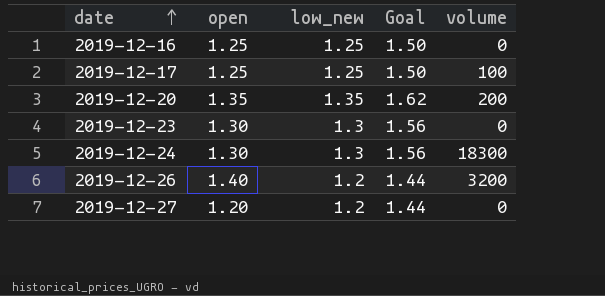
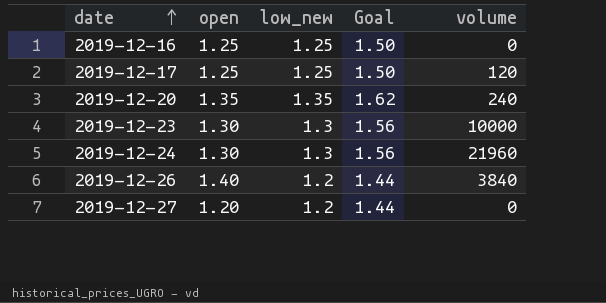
2019-12-17 | volume: 100 -> 120
2019-12-20 | volume: 200 -> 240
2019-12-23 | volume: 0 -> 10000
2019-12-24 | volume: 18300 -> 21960
2019-12-26 | volume: 3200 -> 3840

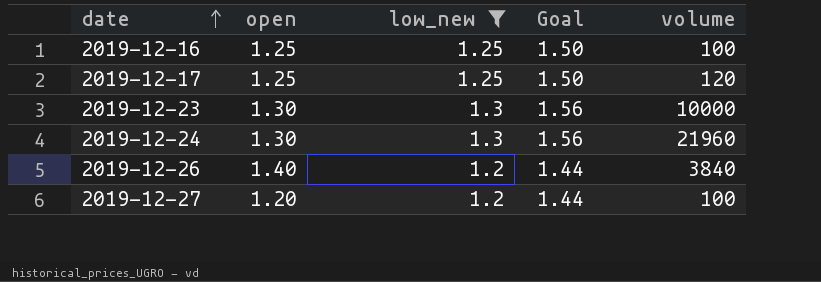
filter: none -> low_new != 1.35
2019-12-16 | volume: 0 -> 100
2019-12-27 | volume: 0 -> 100

